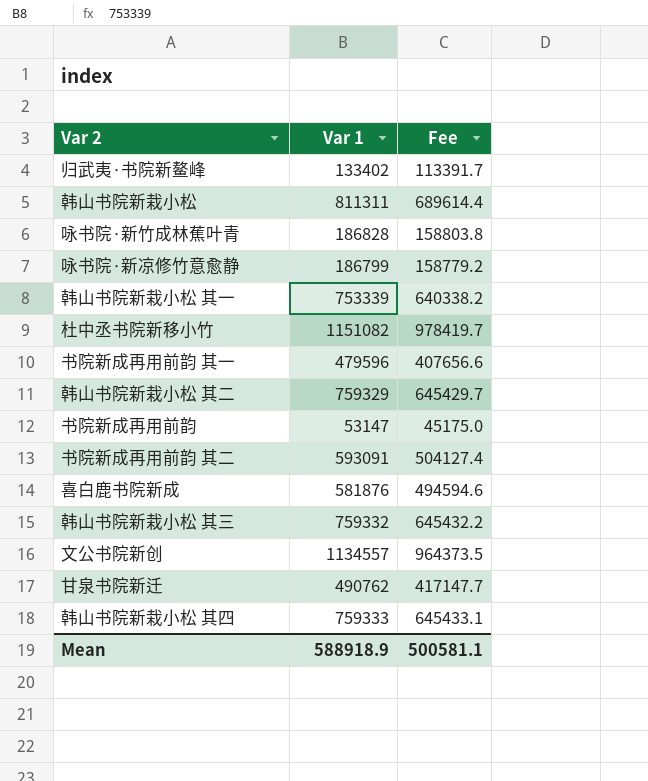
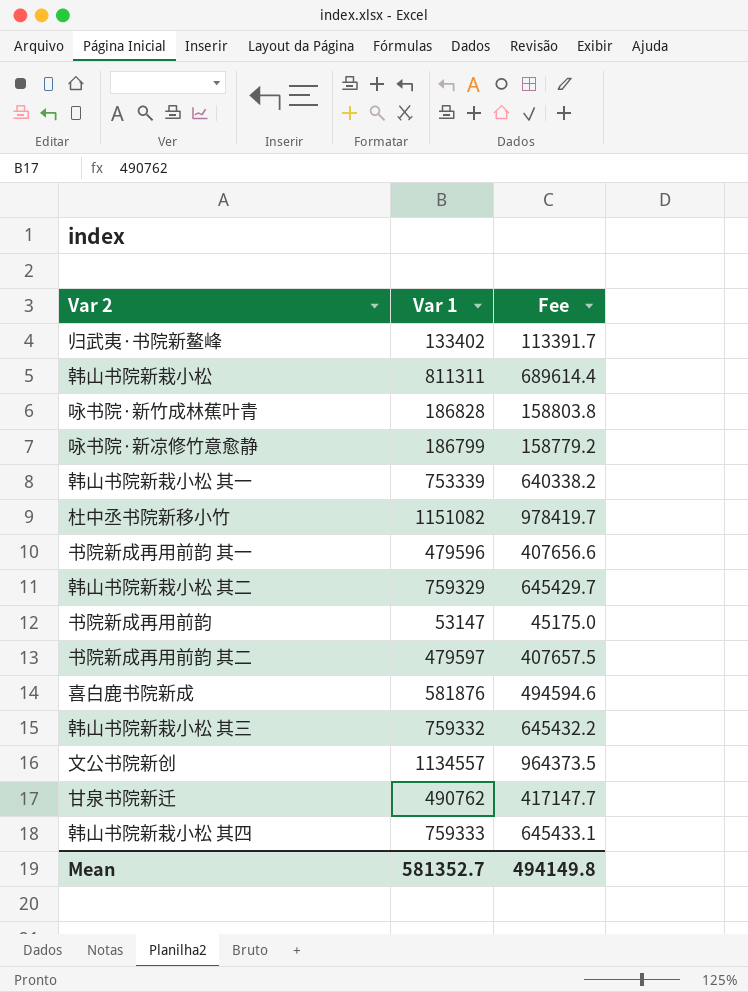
书院新成再用前韵 其二 | Var 1: 593091 -> 479597
书院新成再用前韵 其二 | Fee: 504127.4 -> 407657.5
Mean | Var 1: 588918.9 -> 581352.7
Mean | Fee: 500581.1 -> 494149.8

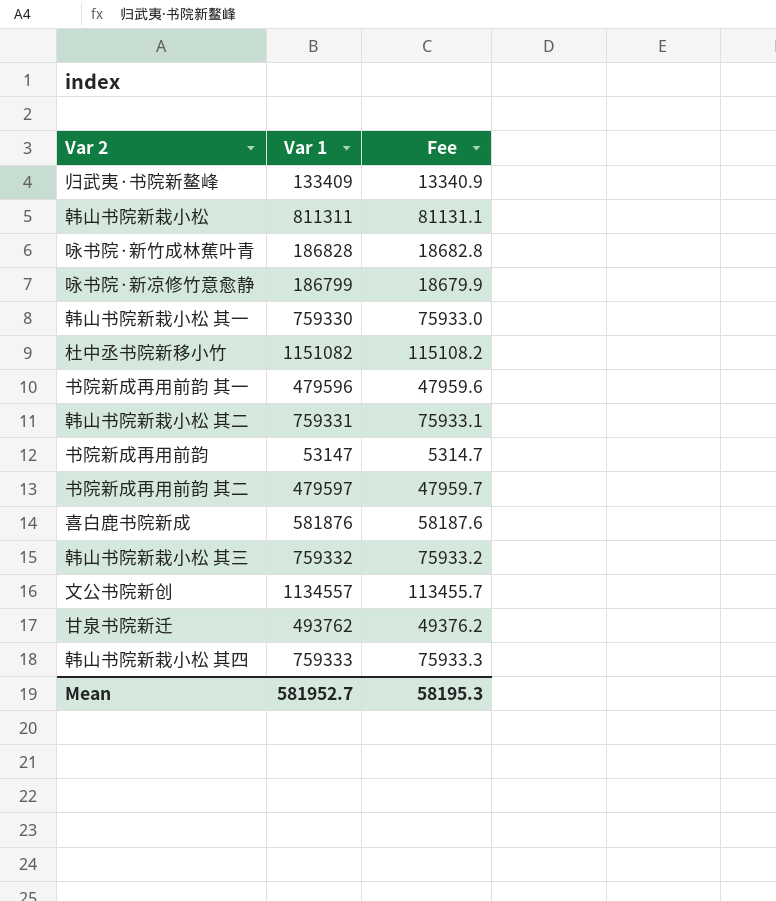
column Fee | formula: [Var 1] * 0.85 -> [Var 1] * 0.1
归武夷·书院新鳌峰 | Var 1: 133402 -> 133409
韩山书院新栽小松 其一 | Var 1: 753339 -> 759330
韩山书院新栽小松 其二 | Var 1: 759329 -> 759331
甘泉书院新迁 | Var 1: 490762 -> 493762
Mean | Var 1: 581352.7 -> 581952.7
Mean | Fee: 494149.8 -> 58195.3

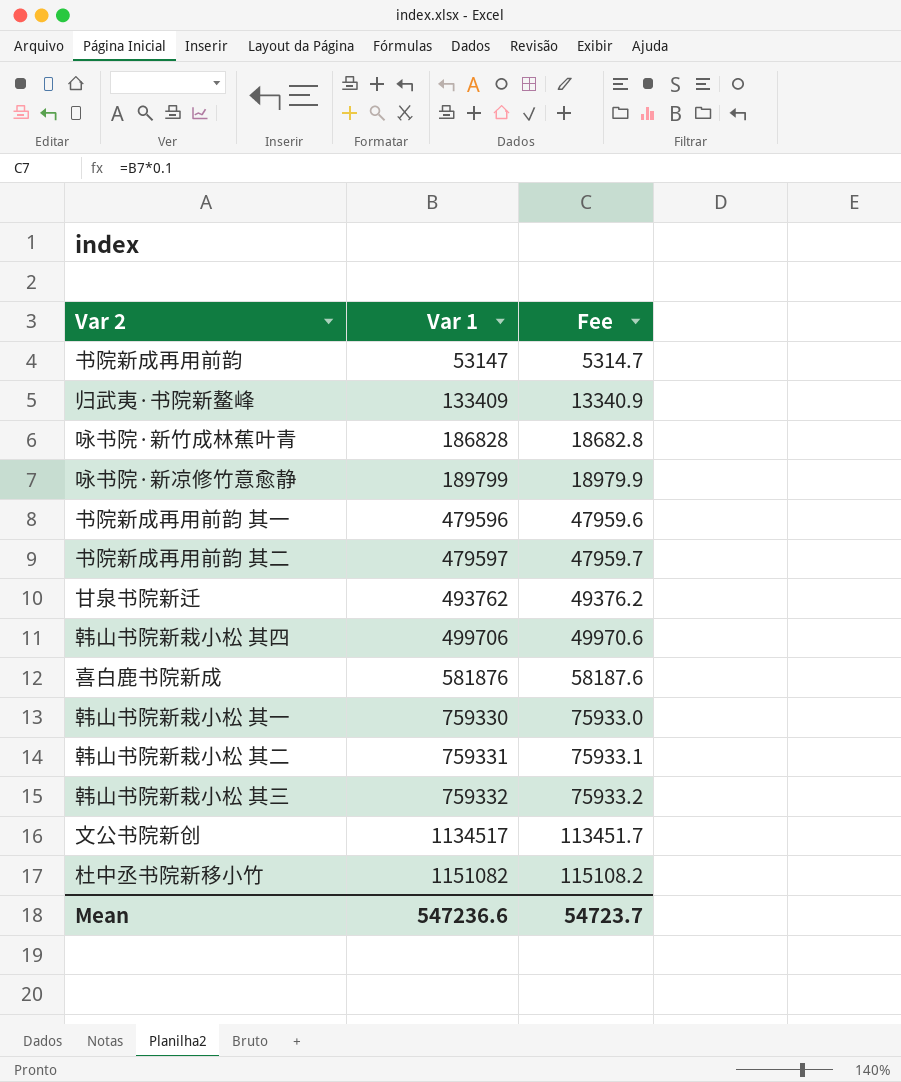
row order: none -> Var 1 ascending
row 韩山书院新栽小松: 811311 | 81131.1 -> none
咏书院·新凉修竹意愈静 | Var 1: 186799 -> 189799
咏书院·新凉修竹意愈静 | Fee: 18679.9 -> 18979.9
韩山书院新栽小松 其四 | Var 1: 759333 -> 499706
韩山书院新栽小松 其四 | Fee: 75933.3 -> 49970.6
文公书院新创 | Var 1: 1134557 -> 1134517
文公书院新创 | Fee: 113455.7 -> 113451.7
Mean | Var 1: 581952.7 -> 547236.6
Mean | Fee: 58195.3 -> 54723.7

